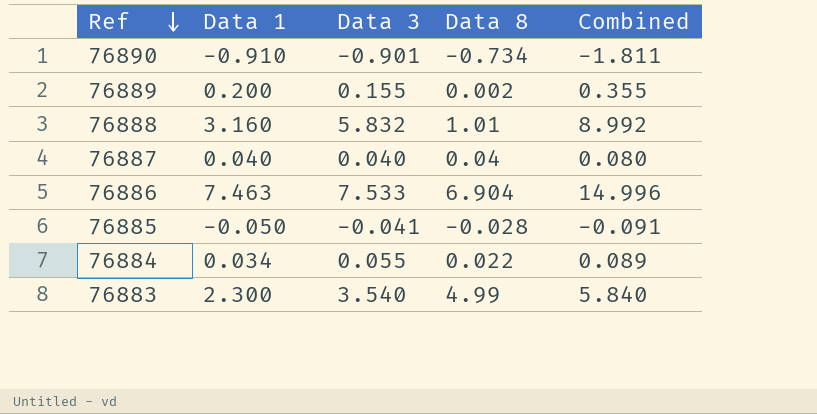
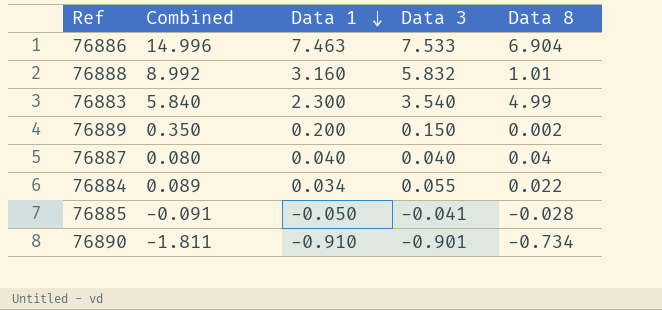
row order: Ref descending -> Data 1 descending
column Combined | position: 5 -> 2
76889 | Combined: 0.355 -> 0.350
76889 | Data 3: 0.155 -> 0.150

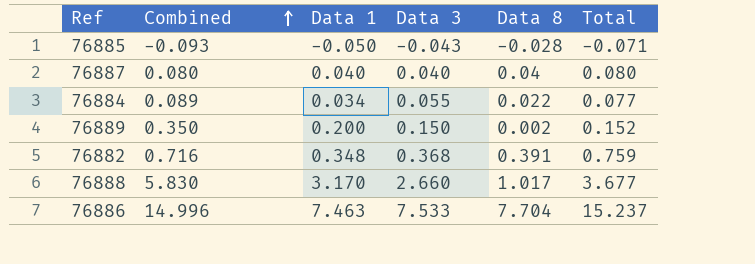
row order: Data 1 descending -> Combined ascending
column Total | formula: none -> [Data 3] + [Data 8]
row 76883: 5.840 | 2.300 | 3.540 | 4.99 -> none
row 76890: -1.811 | -0.910 | -0.901 | -0.734 -> none
76885 | Combined: -0.091 -> -0.093
76885 | Data 3: -0.041 -> -0.043
row 76882: none -> 0.716 | 0.348 | 0.368 | 0.391 | 0.759
76888 | Combined: 8.992 -> 5.830
76888 | Data 1: 3.160 -> 3.170
76888 | Data 3: 5.832 -> 2.660
76888 | Data 8: 1.01 -> 1.017
76886 | Data 8: 6.904 -> 7.704

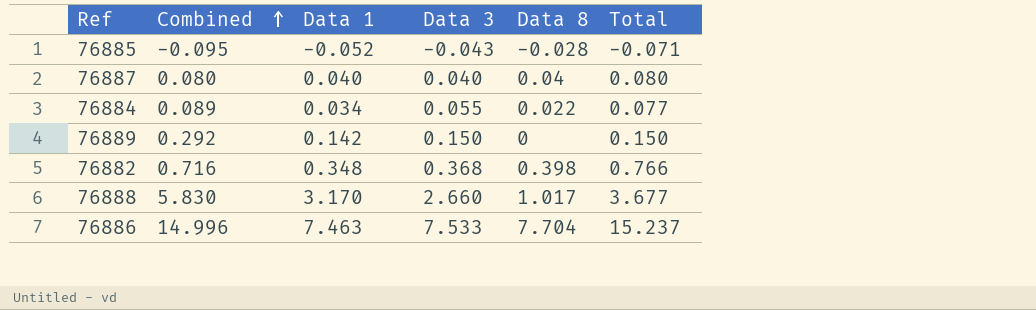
76885 | Combined: -0.093 -> -0.095
76885 | Data 1: -0.050 -> -0.052
76889 | Combined: 0.350 -> 0.292
76889 | Data 1: 0.200 -> 0.142
76889 | Data 8: 0.002 -> 0
76889 | Total: 0.152 -> 0.150
76882 | Data 8: 0.391 -> 0.398
76882 | Total: 0.759 -> 0.766

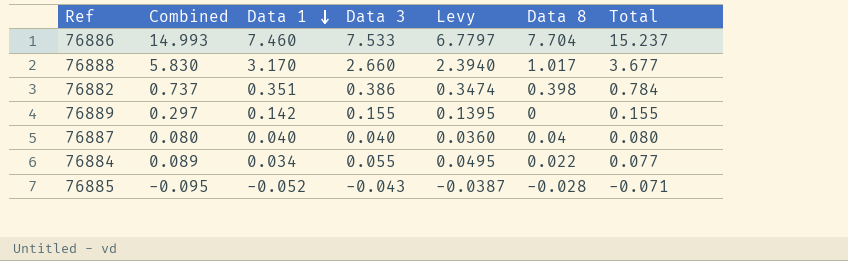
row order: Combined ascending -> Data 1 descending
column Levy | formula: none -> [Data 3] * 0.9
76886 | Combined: 14.996 -> 14.993
76886 | Data 1: 7.463 -> 7.460
76882 | Combined: 0.716 -> 0.737
76882 | Data 1: 0.348 -> 0.351
76882 | Data 3: 0.368 -> 0.386
76882 | Total: 0.766 -> 0.784
76889 | Combined: 0.292 -> 0.297
76889 | Data 3: 0.150 -> 0.155
76889 | Total: 0.150 -> 0.155

